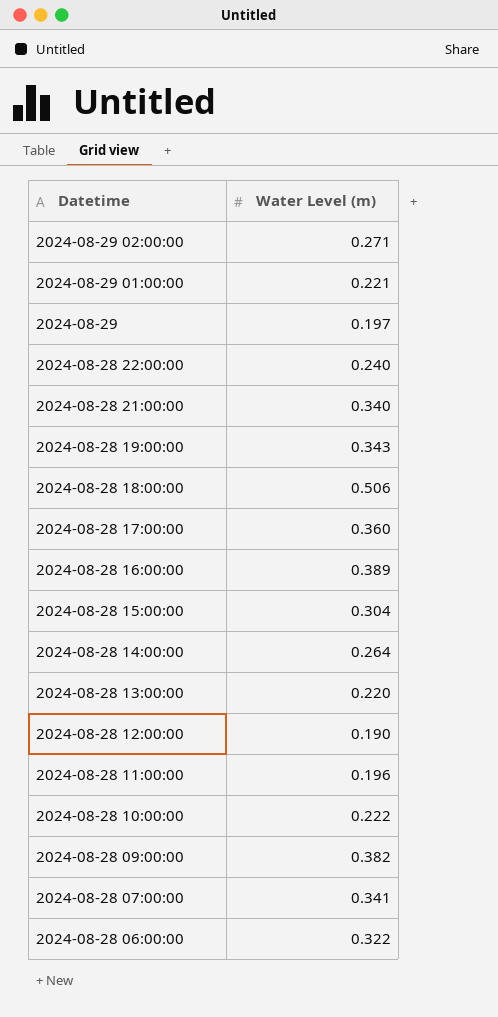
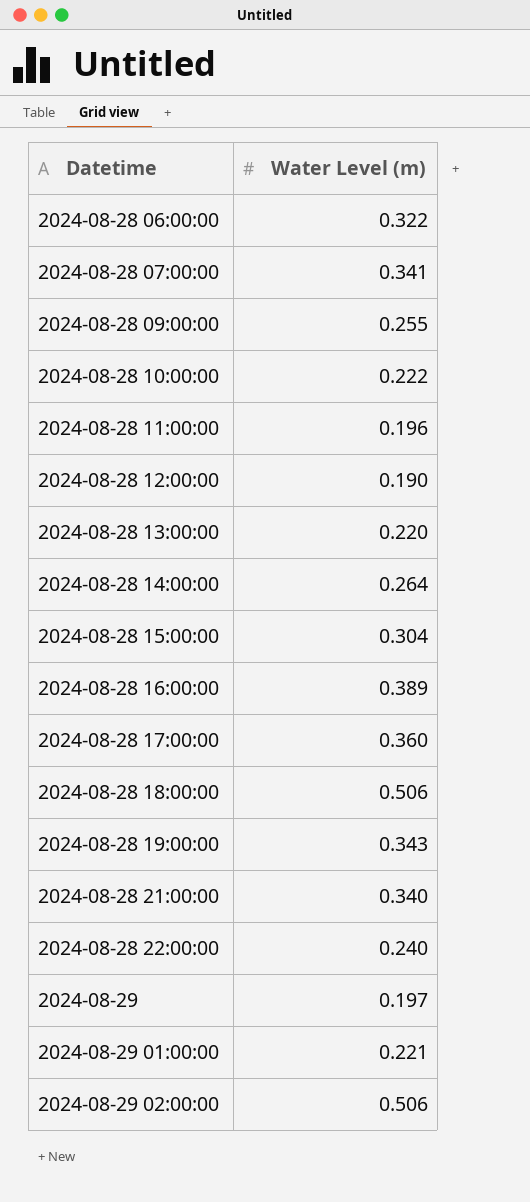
row order: Datetime descending -> Datetime ascending
2024-08-28 09:00:00 | Water Level (m): 0.382 -> 0.255
2024-08-29 02:00:00 | Water Level (m): 0.271 -> 0.506

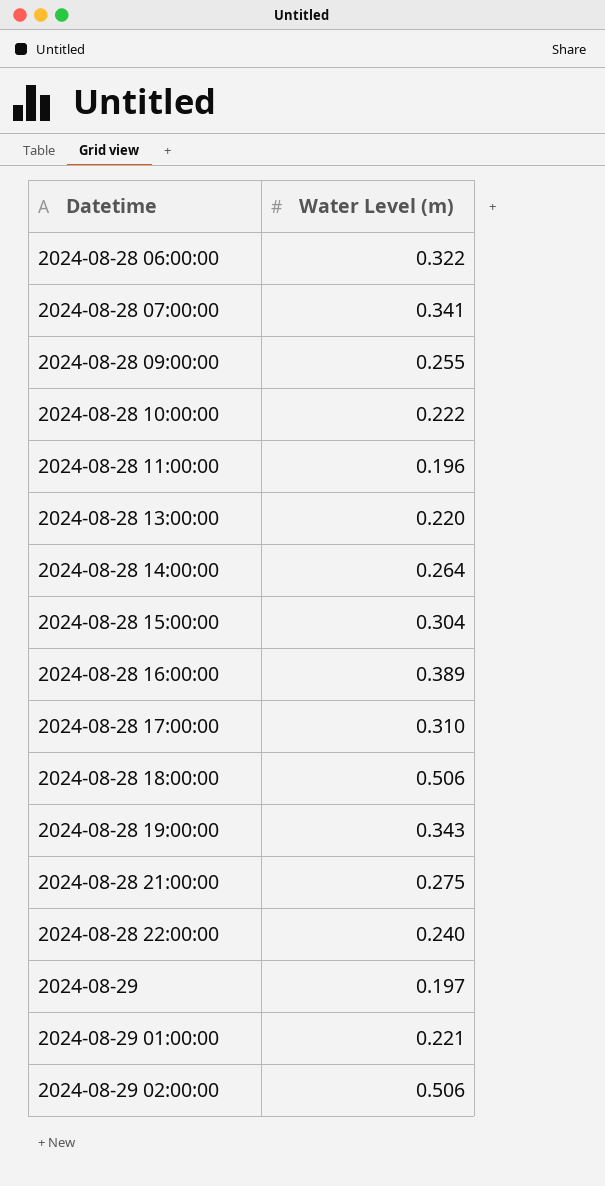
row 2024-08-28 12:00:00: 0.190 -> none
2024-08-28 17:00:00 | Water Level (m): 0.360 -> 0.310
2024-08-28 21:00:00 | Water Level (m): 0.340 -> 0.275

